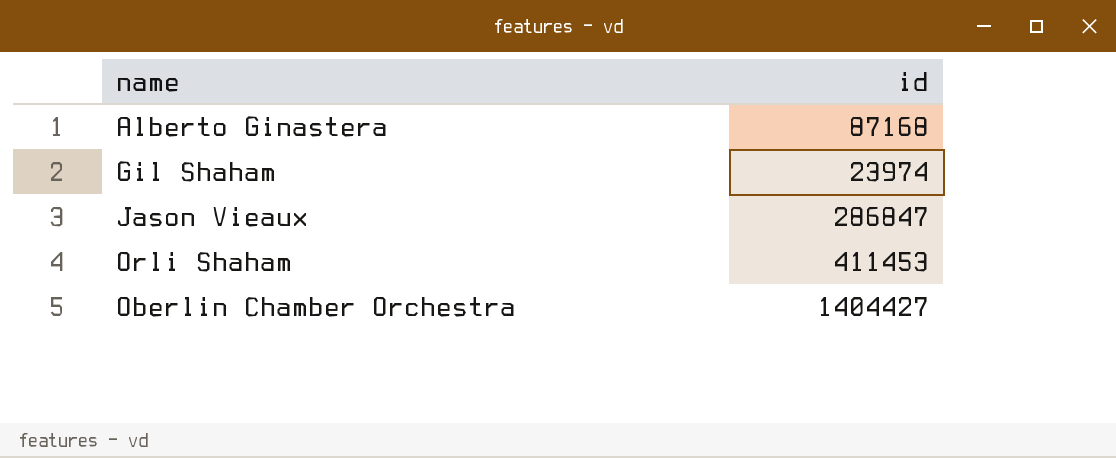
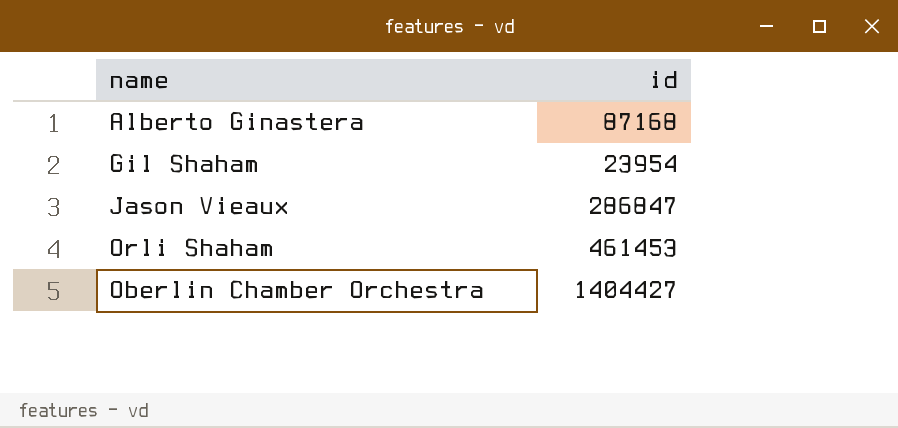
Gil Shaham | id: 23974 -> 23954
Orli Shaham | id: 411453 -> 461453

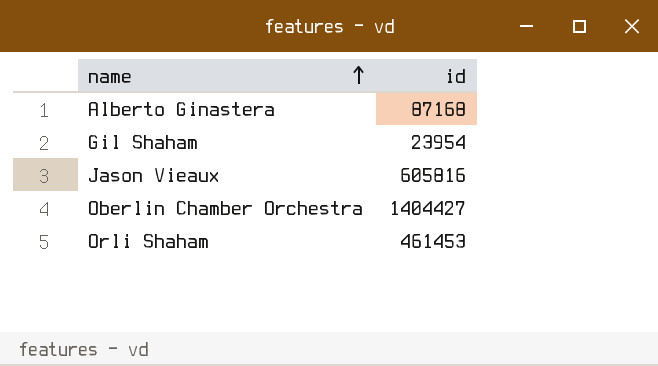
row order: none -> name ascending
Jason Vieaux | id: 286847 -> 605816

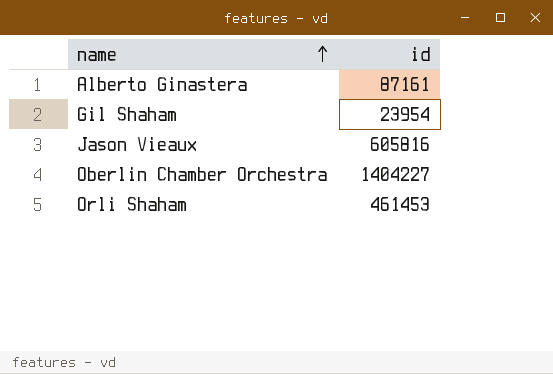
Alberto Ginastera | id: 87168 -> 87161
Oberlin Chamber Orchestra | id: 1404427 -> 1404227

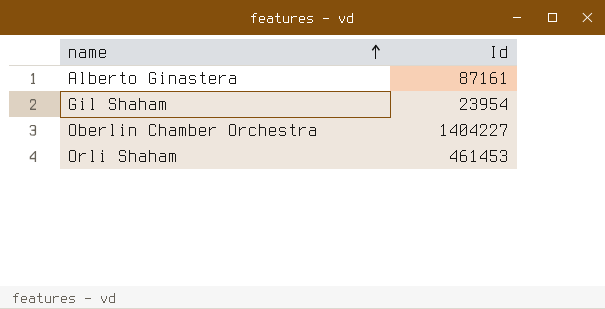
column name: id -> Id
row Jason Vieaux: 605816 -> none

